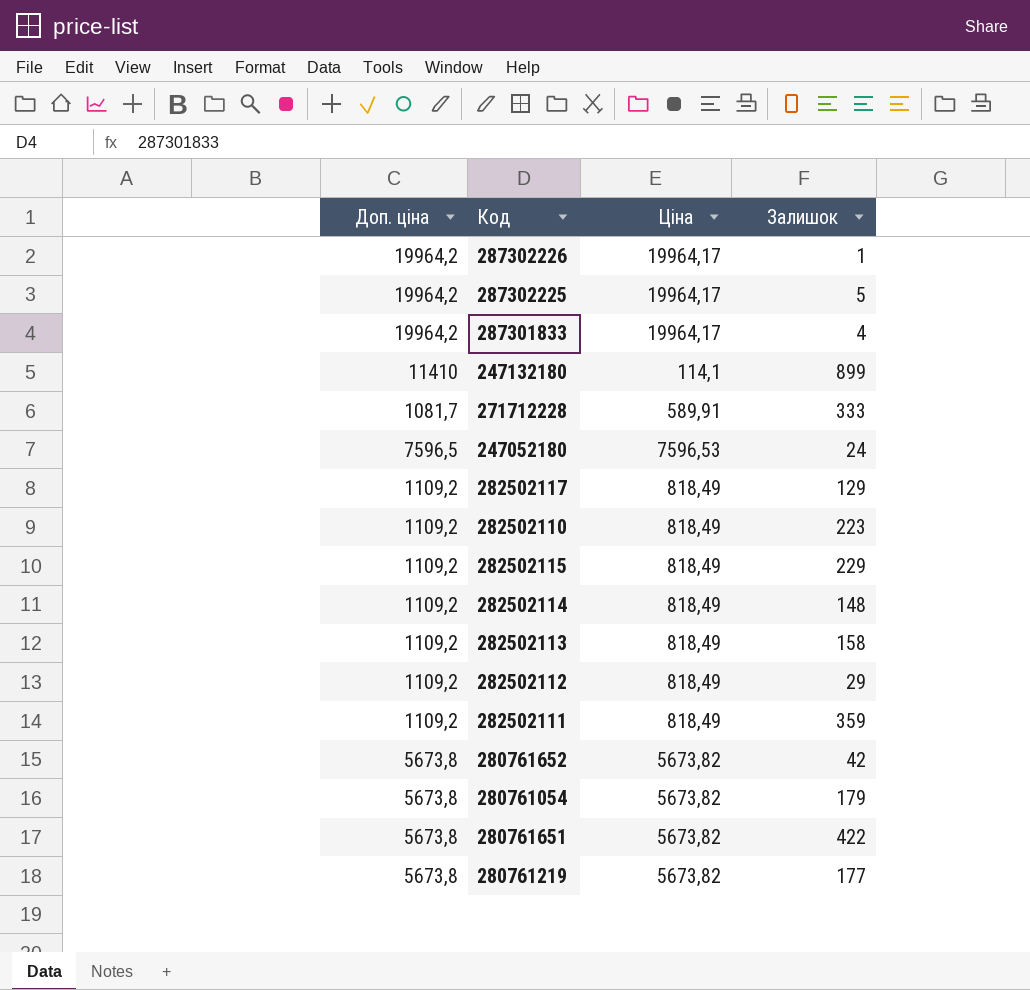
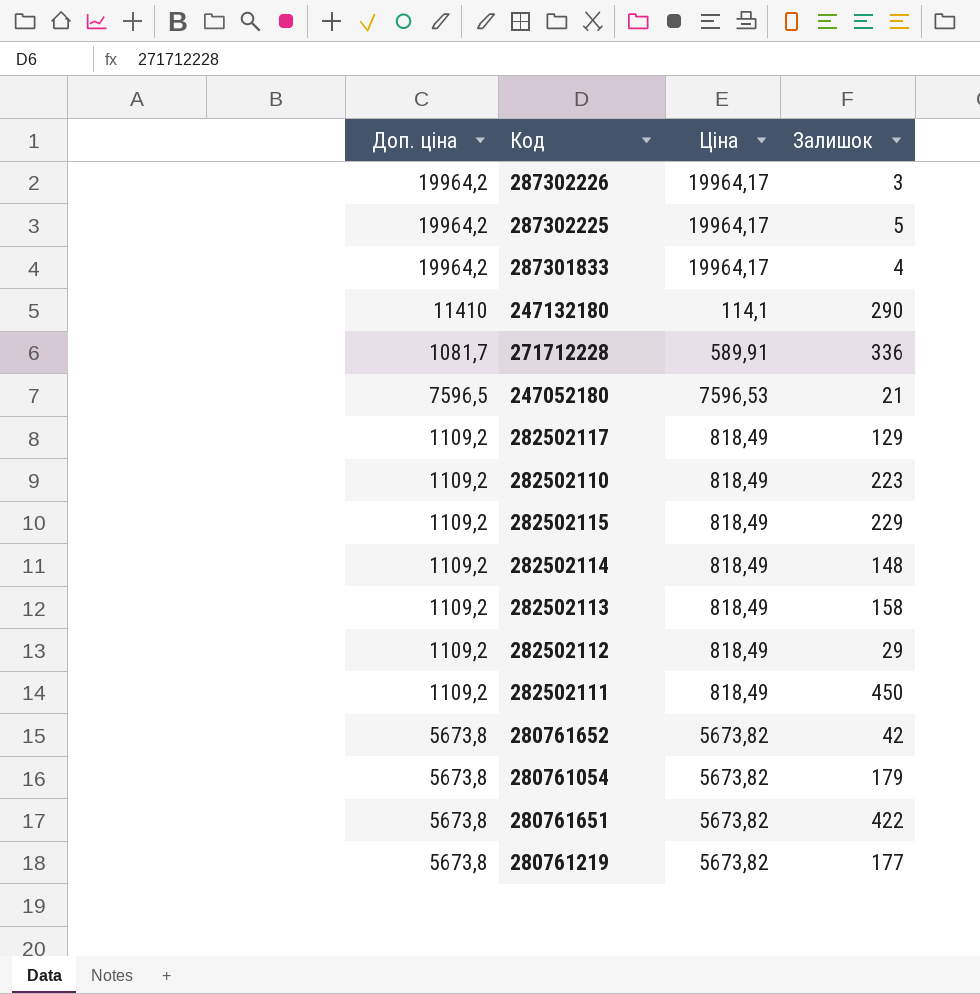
287302226 | Залишок: 1 -> 3
247132180 | Залишок: 899 -> 290
271712228 | Залишок: 333 -> 336
247052180 | Залишок: 24 -> 21
282502111 | Залишок: 359 -> 450

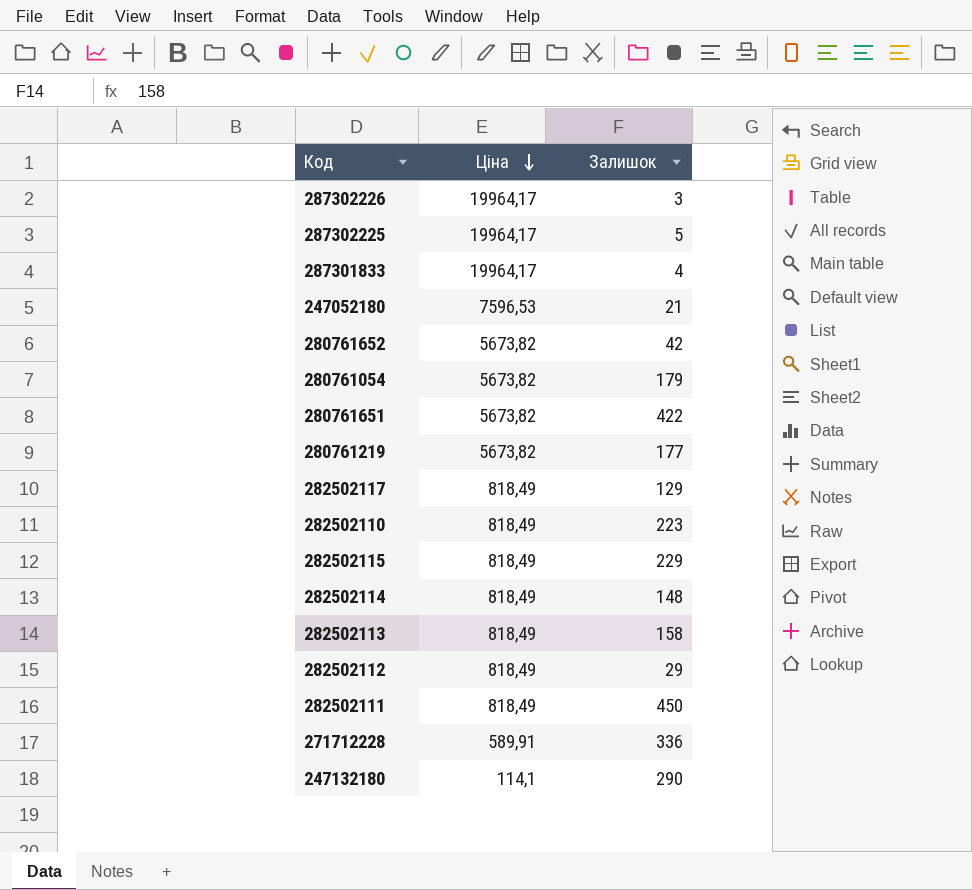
row order: none -> Ціна descending
column Доп. ціна | position: 1 -> none

